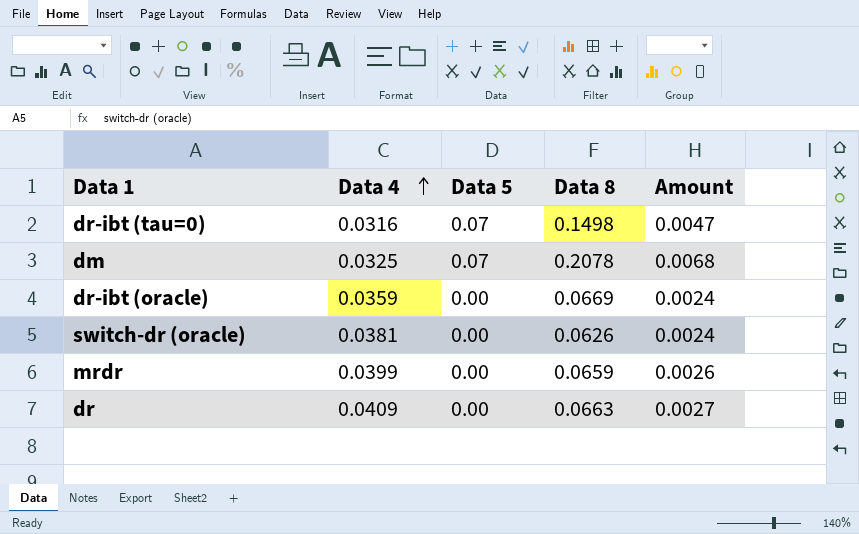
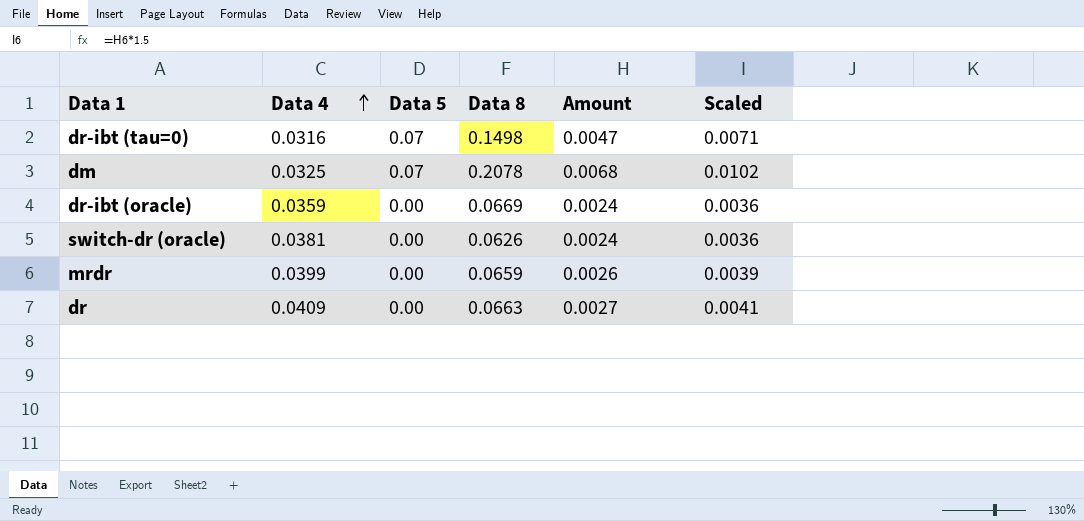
column Scaled | formula: none -> [Amount] * 1.5

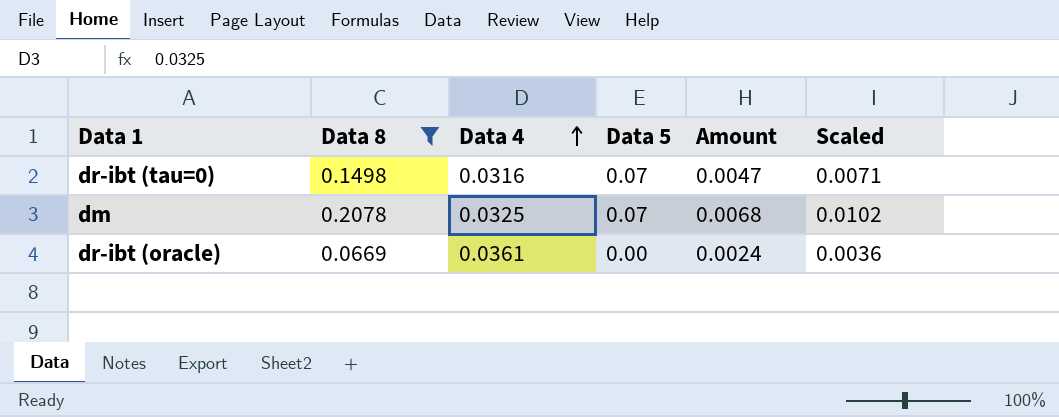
filter: none -> Data 8 >= 0.0669
column Data 8 | position: 4 -> 2
dr-ibt (oracle) | Data 4: 0.0359 -> 0.0361

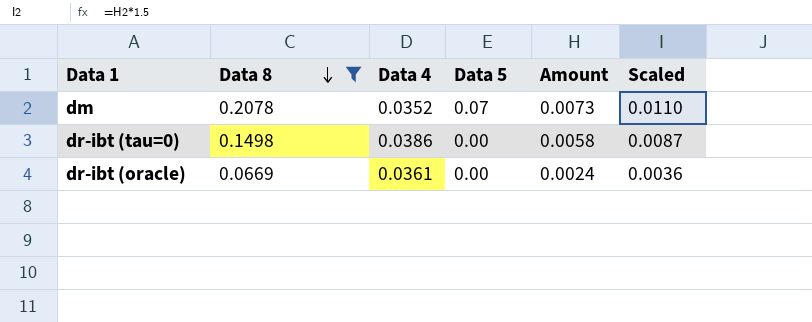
row order: Data 4 ascending -> Data 8 descending
dm | Data 4: 0.0325 -> 0.0352
dm | Amount: 0.0068 -> 0.0073
dm | Scaled: 0.0102 -> 0.0110
dr-ibt (tau=0) | Data 4: 0.0316 -> 0.0386
dr-ibt (tau=0) | Data 5: 0.07 -> 0.00
dr-ibt (tau=0) | Amount: 0.0047 -> 0.0058
dr-ibt (tau=0) | Scaled: 0.0071 -> 0.0087

